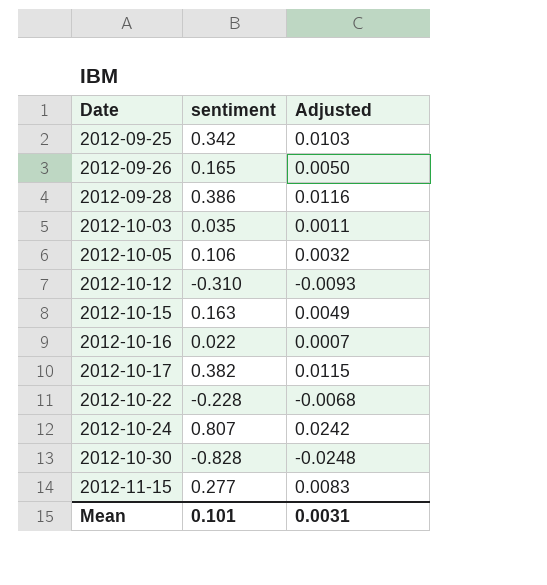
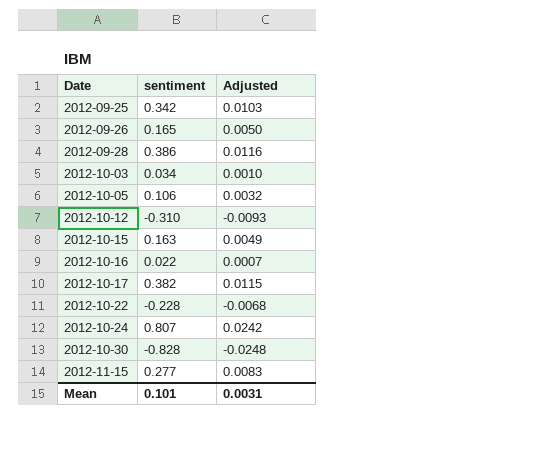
2012-10-03 | sentiment: 0.035 -> 0.034
2012-10-03 | Adjusted: 0.0011 -> 0.0010

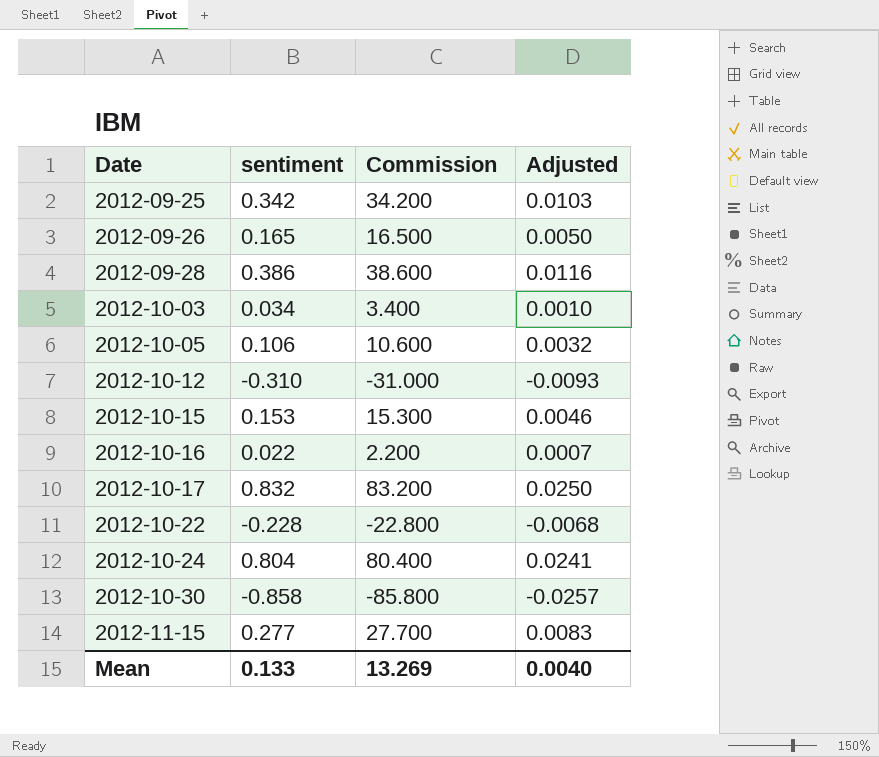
column Commission | formula: none -> [sentiment] * 100
2012-10-15 | sentiment: 0.163 -> 0.153
2012-10-15 | Adjusted: 0.0049 -> 0.0046
2012-10-17 | sentiment: 0.382 -> 0.832
2012-10-17 | Adjusted: 0.0115 -> 0.0250
2012-10-24 | sentiment: 0.807 -> 0.804
2012-10-24 | Adjusted: 0.0242 -> 0.0241
2012-10-30 | sentiment: -0.828 -> -0.858
2012-10-30 | Adjusted: -0.0248 -> -0.0257
Mean | sentiment: 0.101 -> 0.133
Mean | Adjusted: 0.0031 -> 0.0040

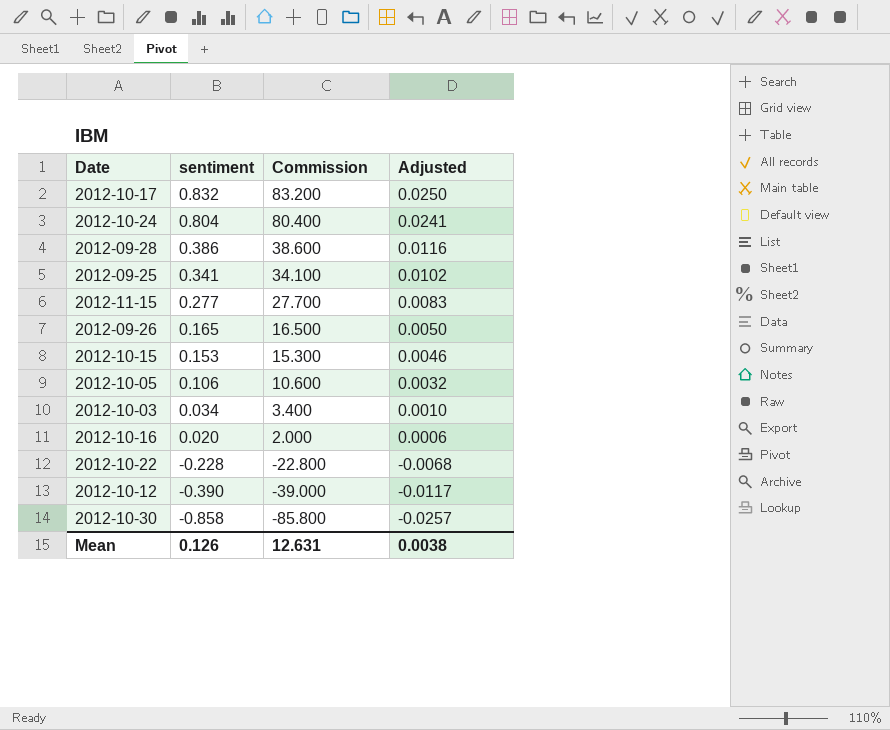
row order: Date ascending -> sentiment descending
2012-09-25 | sentiment: 0.342 -> 0.341
2012-09-25 | Commission: 34.200 -> 34.100
2012-09-25 | Adjusted: 0.0103 -> 0.0102
2012-10-16 | sentiment: 0.022 -> 0.020
2012-10-16 | Commission: 2.200 -> 2.000
2012-10-16 | Adjusted: 0.0007 -> 0.0006
2012-10-12 | sentiment: -0.310 -> -0.390
2012-10-12 | Commission: -31.000 -> -39.000
2012-10-12 | Adjusted: -0.0093 -> -0.0117
Mean | sentiment: 0.133 -> 0.126
Mean | Commission: 13.269 -> 12.631
Mean | Adjusted: 0.0040 -> 0.0038

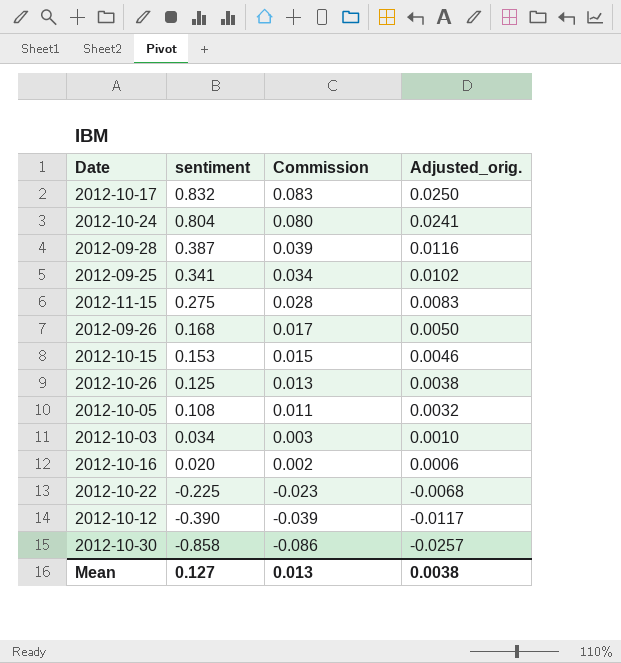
column Commission | formula: [sentiment] * 100 -> [sentiment] * 0.1
column name: Adjusted -> Adjusted_orig.
2012-09-28 | sentiment: 0.386 -> 0.387
2012-11-15 | sentiment: 0.277 -> 0.275
2012-09-26 | sentiment: 0.165 -> 0.168
row 2012-10-26: none -> 0.125 | 0.013 | 0.0038
2012-10-05 | sentiment: 0.106 -> 0.108
2012-10-22 | sentiment: -0.228 -> -0.225
Mean | sentiment: 0.126 -> 0.127
Mean | Commission: 12.631 -> 0.013

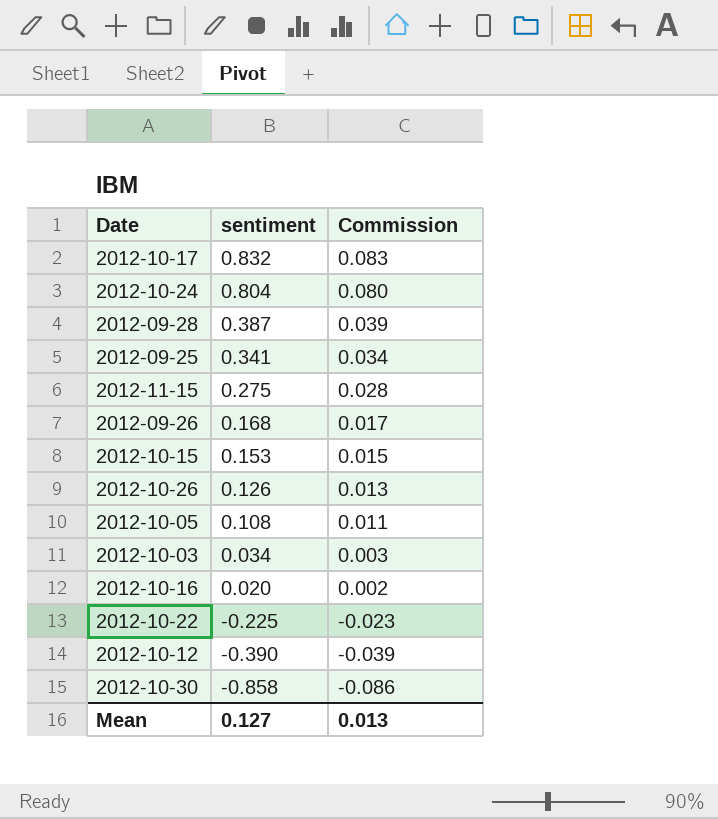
column Adjusted_orig. | formula: [sentiment] * 0.03 -> none
2012-10-26 | sentiment: 0.125 -> 0.126

